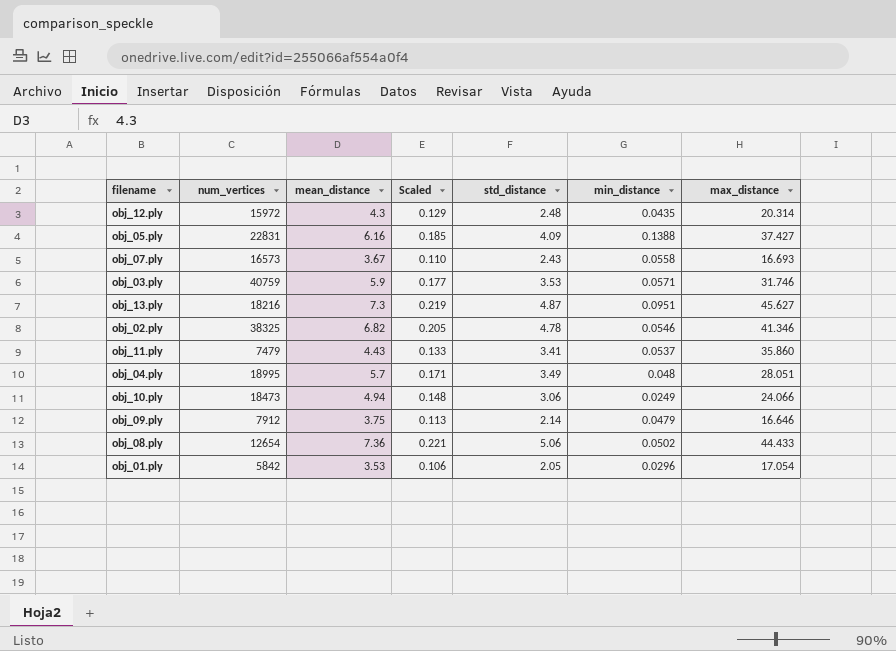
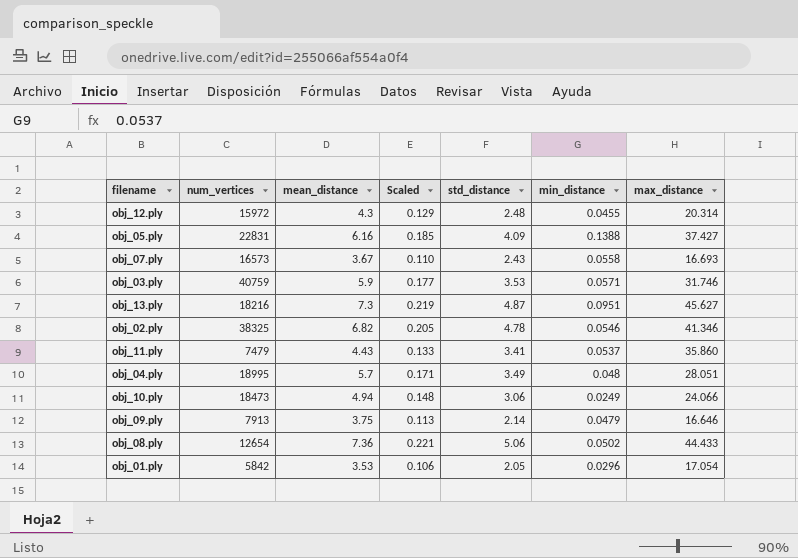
obj_12.ply | min_distance: 0.0435 -> 0.0455
obj_09.ply | num_vertices: 7912 -> 7913

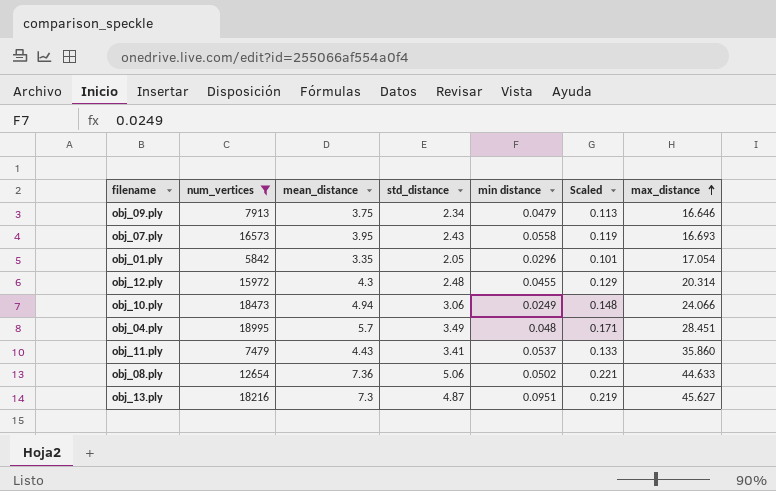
filter: none -> num_vertices <= 18995
row order: none -> max_distance ascending
column name: min_distance -> min distance
column Scaled | position: 4 -> 6
obj_09.ply | std_distance: 2.14 -> 2.34
obj_07.ply | mean_distance: 3.67 -> 3.95
obj_07.ply | Scaled: 0.110 -> 0.119
obj_01.ply | mean_distance: 3.53 -> 3.35
obj_01.ply | Scaled: 0.106 -> 0.101
obj_04.ply | max_distance: 28.051 -> 28.451
obj_08.ply | max_distance: 44.433 -> 44.633

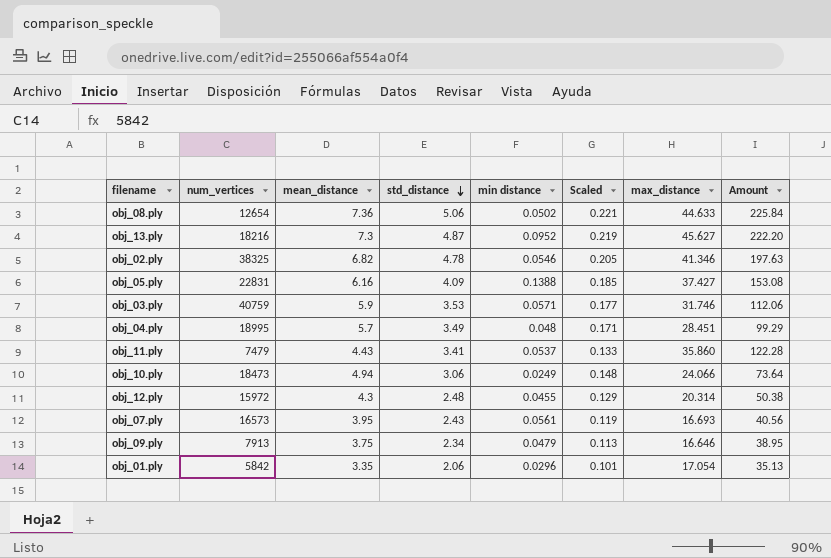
filter: num_vertices <= 18995 -> none
row order: max_distance ascending -> std_distance descending
column Amount | formula: none -> [std_distance] * [max_distance]
obj_13.ply | min distance: 0.0951 -> 0.0952
obj_07.ply | min distance: 0.0558 -> 0.0561
obj_01.ply | std_distance: 2.05 -> 2.06

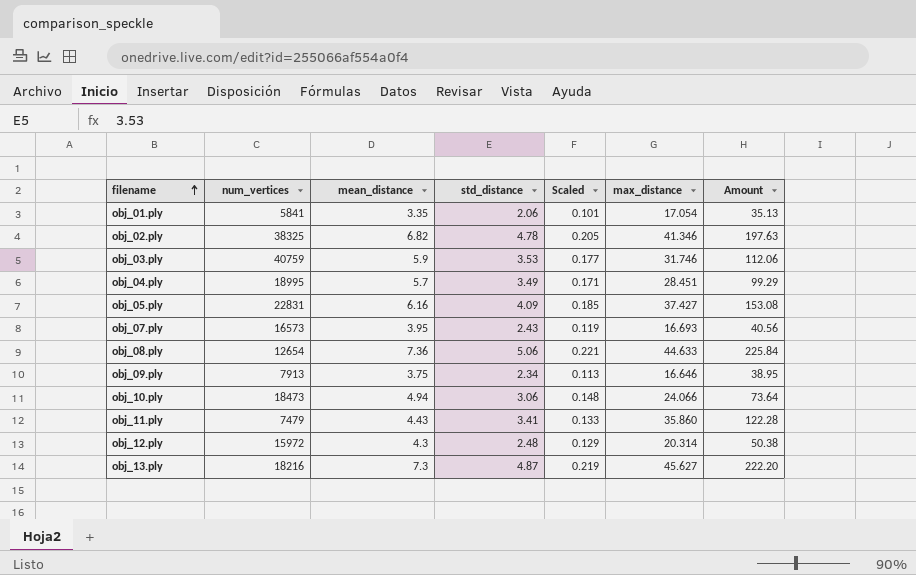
row order: std_distance descending -> filename ascending
column min distance | position: 5 -> none
obj_01.ply | num_vertices: 5842 -> 5841

